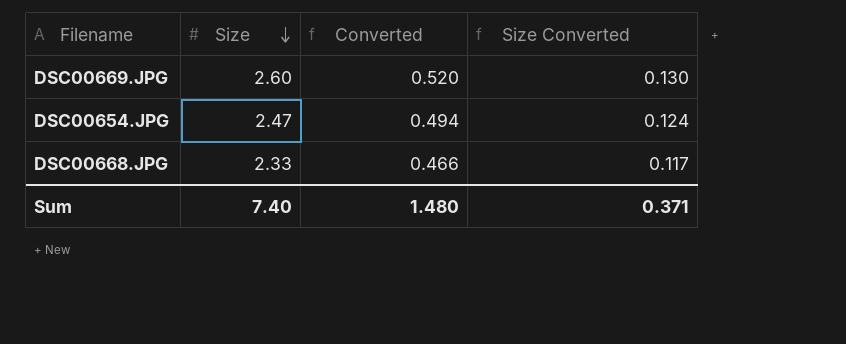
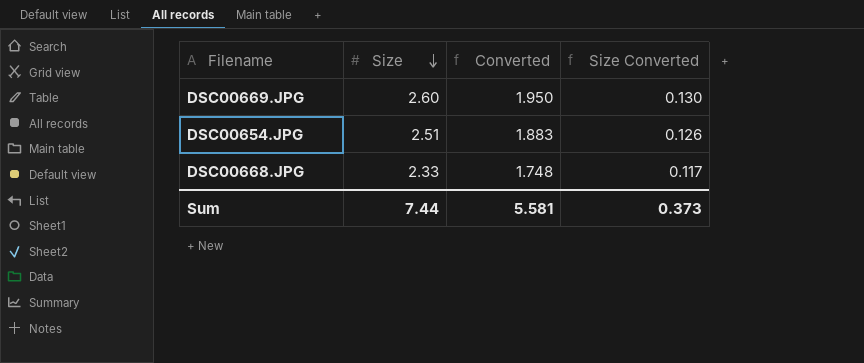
column Converted | formula: [Size] * 0.2 -> [Size] * 0.75
DSC00654.JPG | Size: 2.47 -> 2.51
DSC00654.JPG | Size Converted: 0.124 -> 0.126
Sum | Size: 7.40 -> 7.44
Sum | Converted: 1.480 -> 5.581
Sum | Size Converted: 0.371 -> 0.373

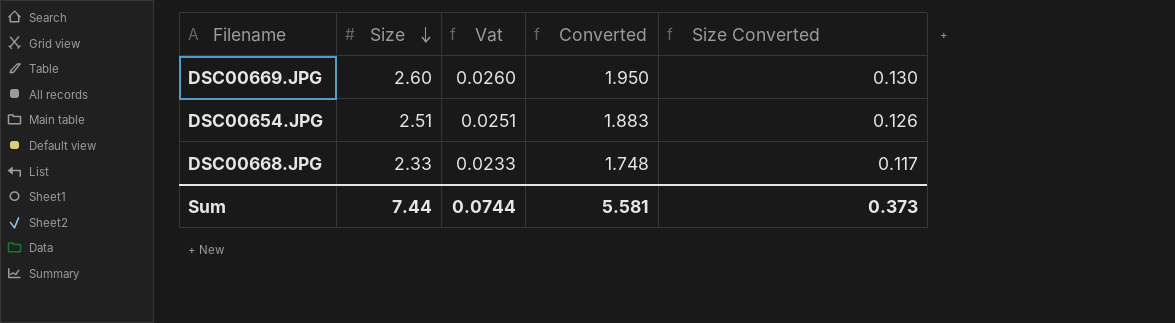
column Vat | formula: none -> [Size] * 0.01

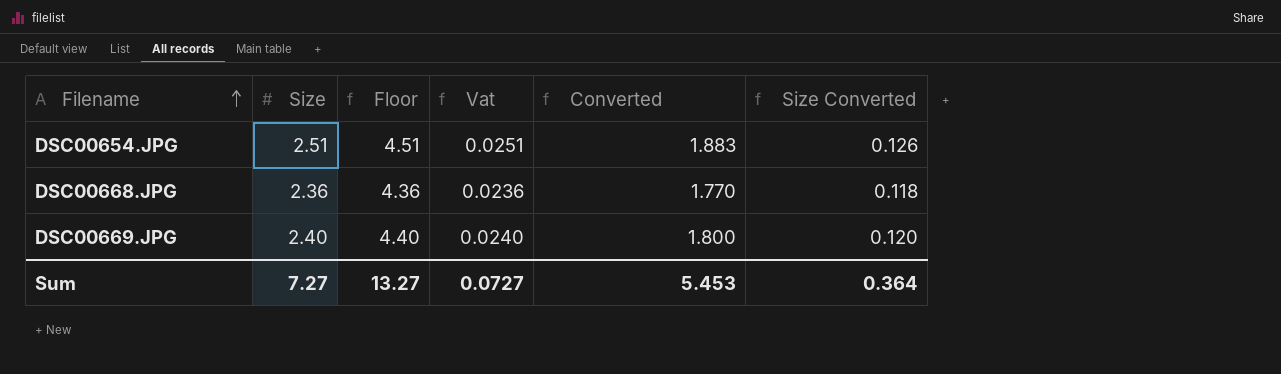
row order: Size descending -> Filename ascending
column Floor | formula: none -> [Size] + 2
DSC00668.JPG | Size: 2.33 -> 2.36
DSC00668.JPG | Vat: 0.0233 -> 0.0236
DSC00668.JPG | Converted: 1.748 -> 1.770
DSC00668.JPG | Size Converted: 0.117 -> 0.118
DSC00669.JPG | Size: 2.60 -> 2.40
DSC00669.JPG | Vat: 0.0260 -> 0.0240
DSC00669.JPG | Converted: 1.950 -> 1.800
DSC00669.JPG | Size Converted: 0.130 -> 0.120
Sum | Size: 7.44 -> 7.27
Sum | Vat: 0.0744 -> 0.0727
Sum | Converted: 5.581 -> 5.453
Sum | Size Converted: 0.373 -> 0.364

